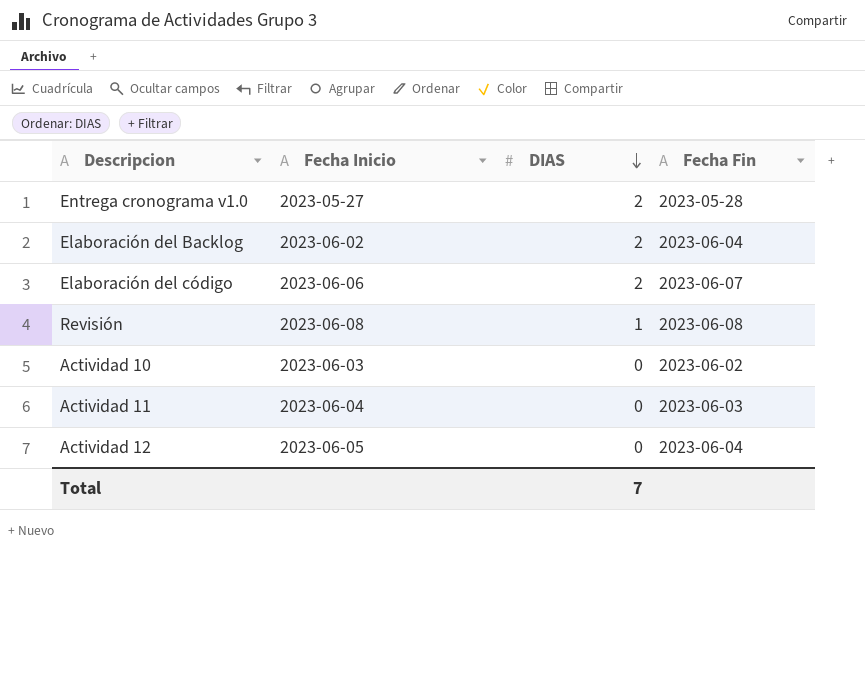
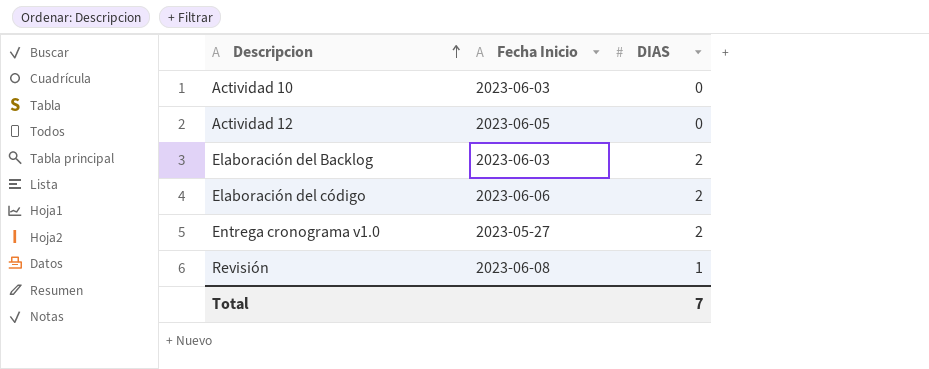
row order: DIAS descending -> Descripcion ascending
column Fecha Fin | position: 4 -> none
row Actividad 11: 2023-06-04 | 0 | 2023-06-03 -> none
Elaboración del Backlog | Fecha Inicio: 2023-06-02 -> 2023-06-03

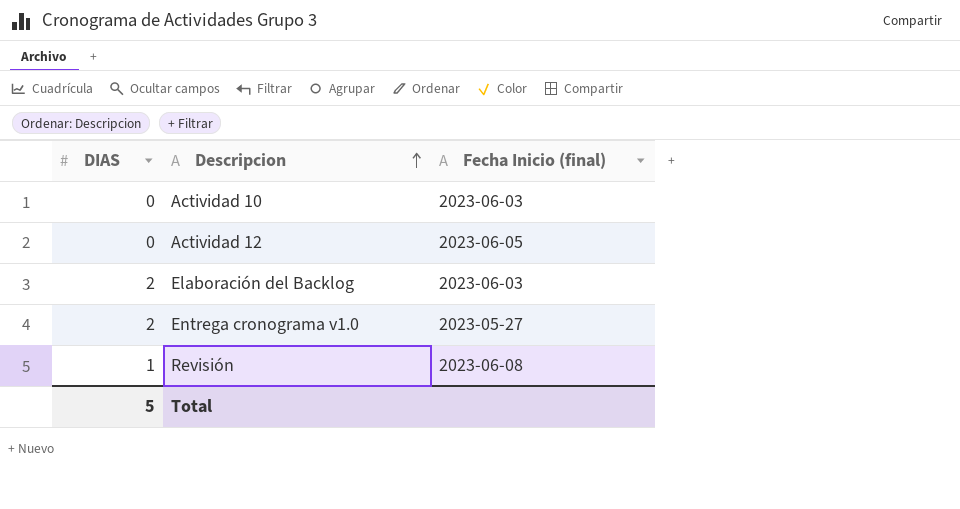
column DIAS | position: 3 -> 1
column name: Fecha Inicio -> Fecha Inicio (final)
row Elaboración del código: 2023-06-06 | 2 -> none
Total | DIAS: 7 -> 5

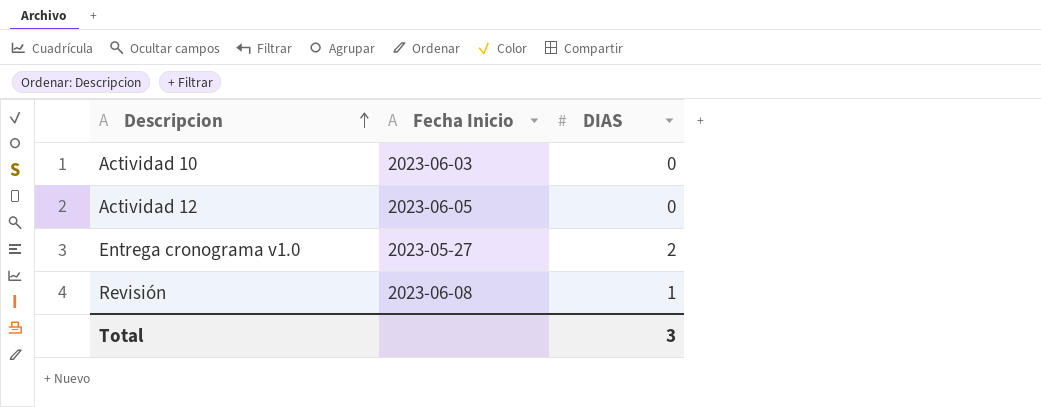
column name: Fecha Inicio (final) -> Fecha Inicio
column DIAS | position: 1 -> 3
row Elaboración del Backlog: 2 | 2023-06-03 -> none
Total | DIAS: 5 -> 3

